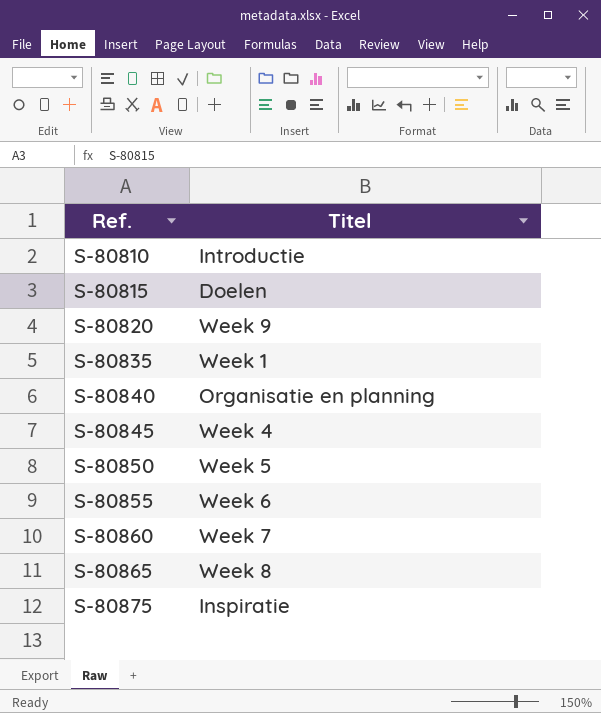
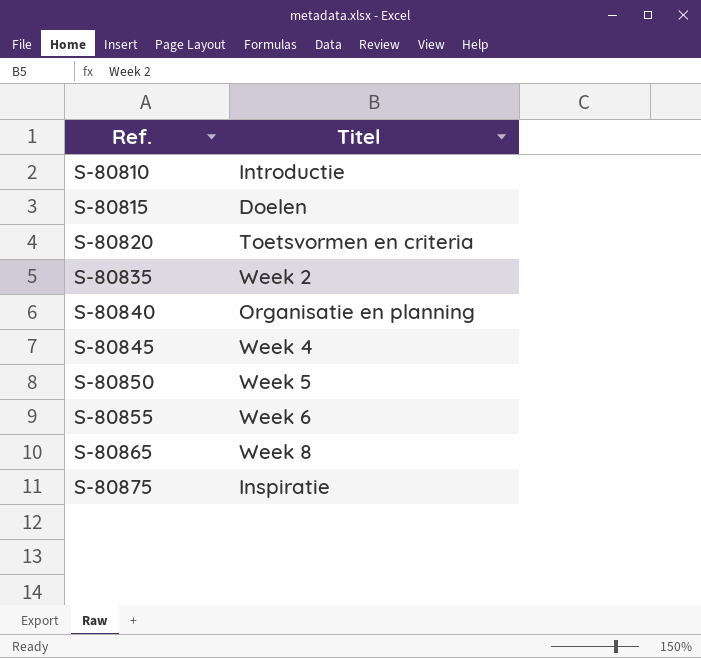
row S-80860: Week 7 -> none
S-80820 | Titel: Week 9 -> Toetsvormen en criteria
S-80835 | Titel: Week 1 -> Week 2

